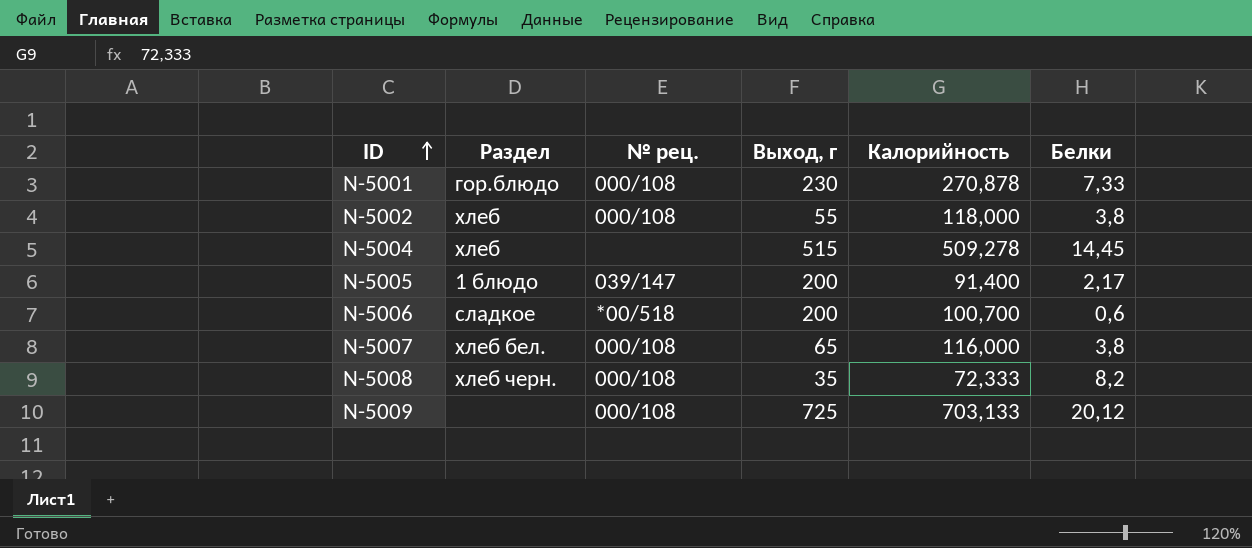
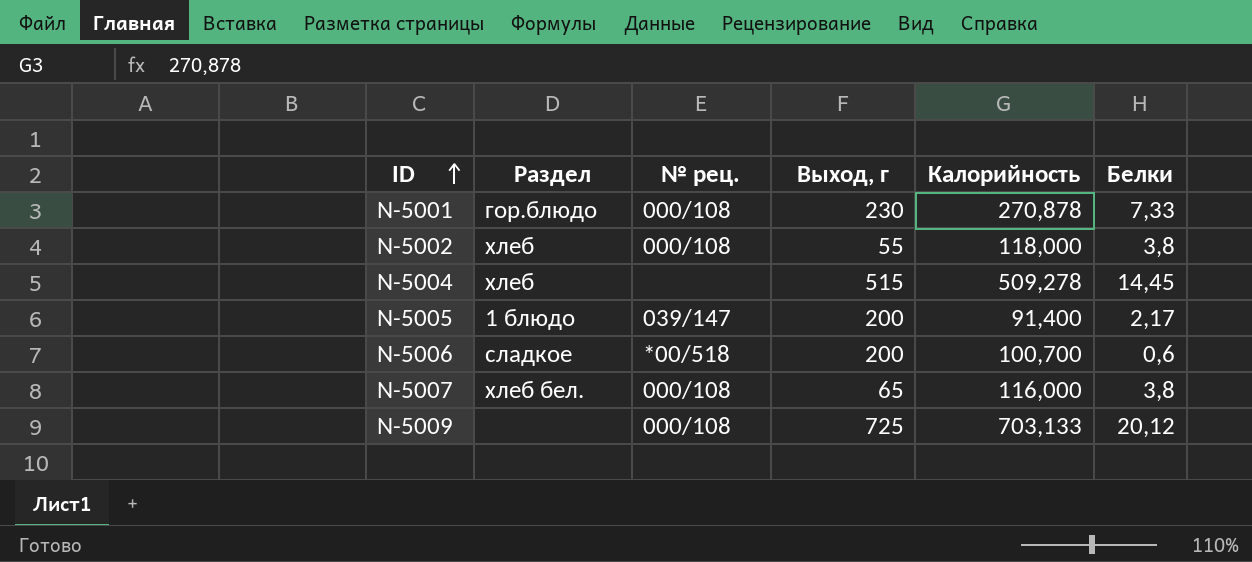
row N-5008: хлеб черн. | 000/108 | 35 | 72,333 | 8,2 -> none

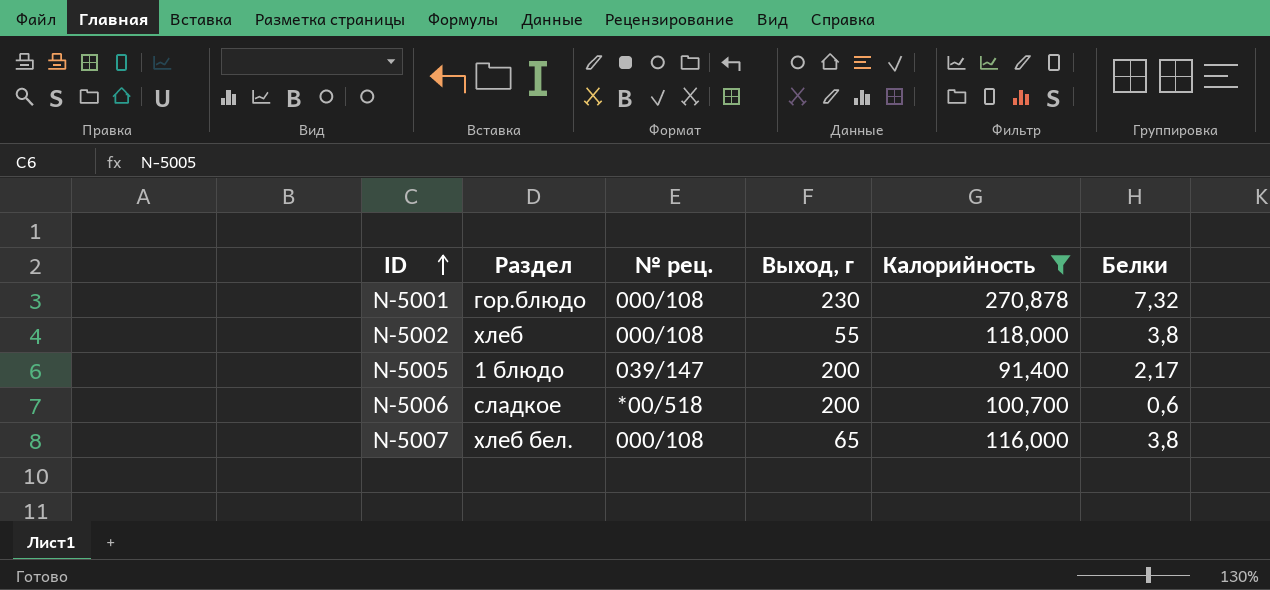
filter: none -> Калорийность <= 270,878
N-5001 | Белки: 7,33 -> 7,32

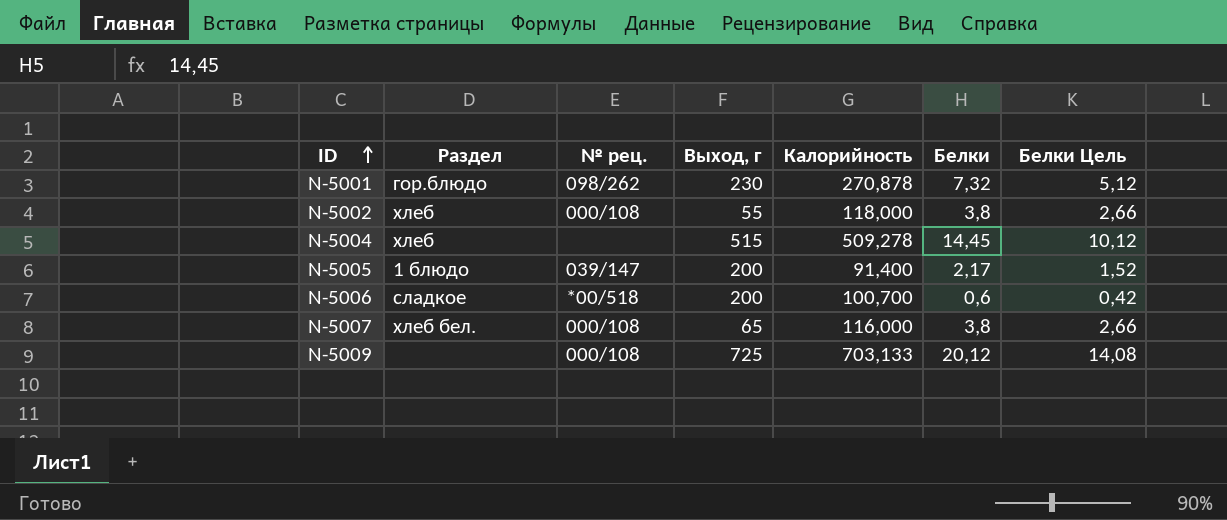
filter: Калорийность <= 270,878 -> none
column Белки Цель | formula: none -> [Белки] * 0,7
N-5001 | № рец.: 000/108 -> 098/262

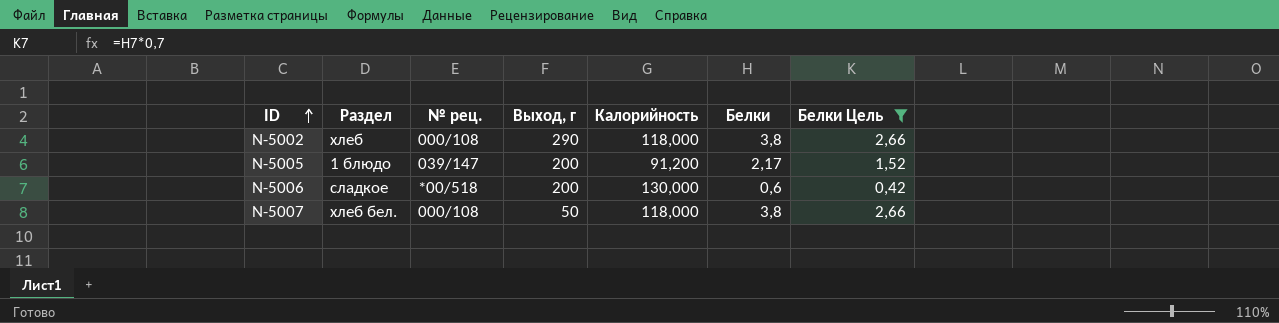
filter: none -> Белки Цель <= 2,66
N-5002 | Выход, г: 55 -> 290
N-5005 | Калорийность: 91,400 -> 91,200
N-5006 | Калорийность: 100,700 -> 130,000
N-5007 | Выход, г: 65 -> 50
N-5007 | Калорийность: 116,000 -> 118,000

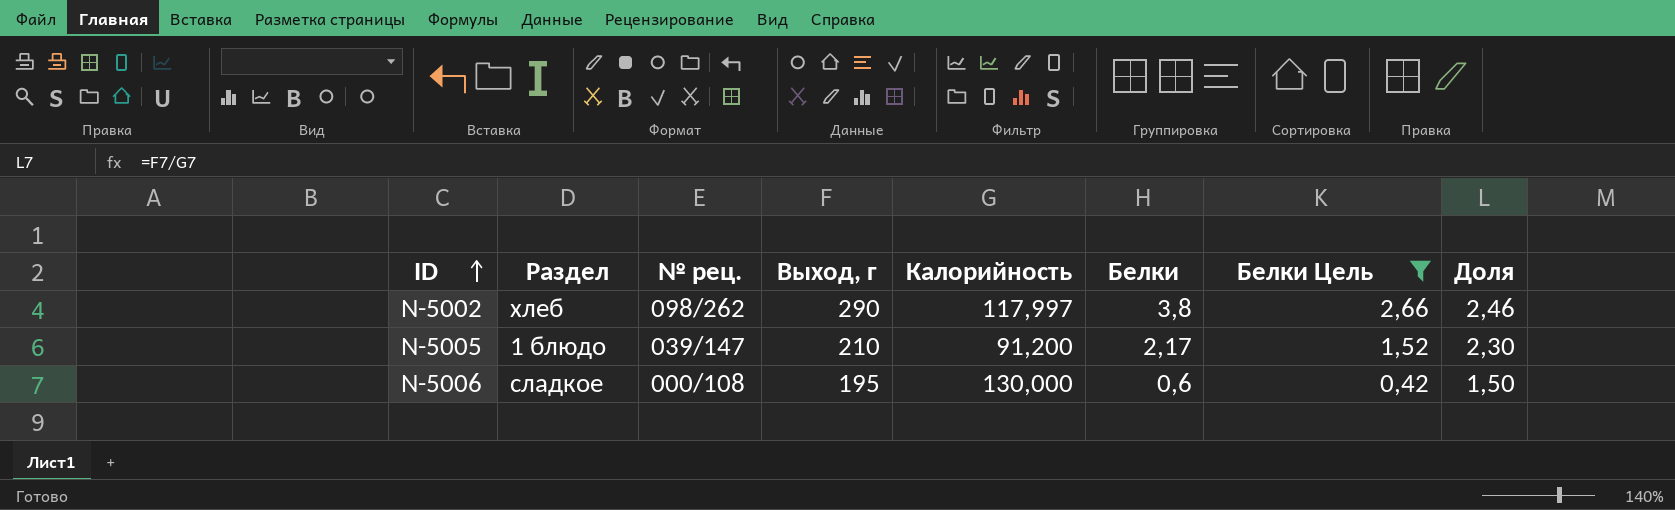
column Доля | formula: none -> [Выход, г] / [Калорийность]
row N-5007: хлеб бел. | 000/108 | 50 | 118,000 | 3,8 | 2,66 -> none
N-5002 | № рец.: 000/108 -> 098/262
N-5002 | Калорийность: 118,000 -> 117,997
N-5005 | Выход, г: 200 -> 210
N-5006 | № рец.: *00/518 -> 000/108
N-5006 | Выход, г: 200 -> 195

